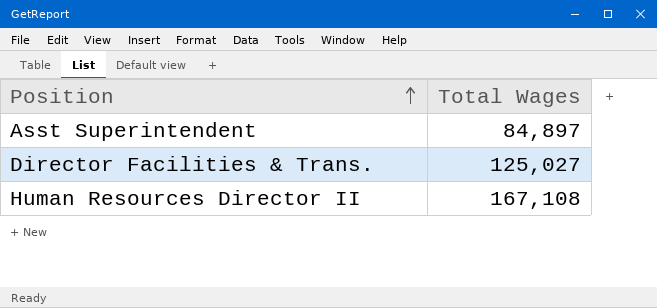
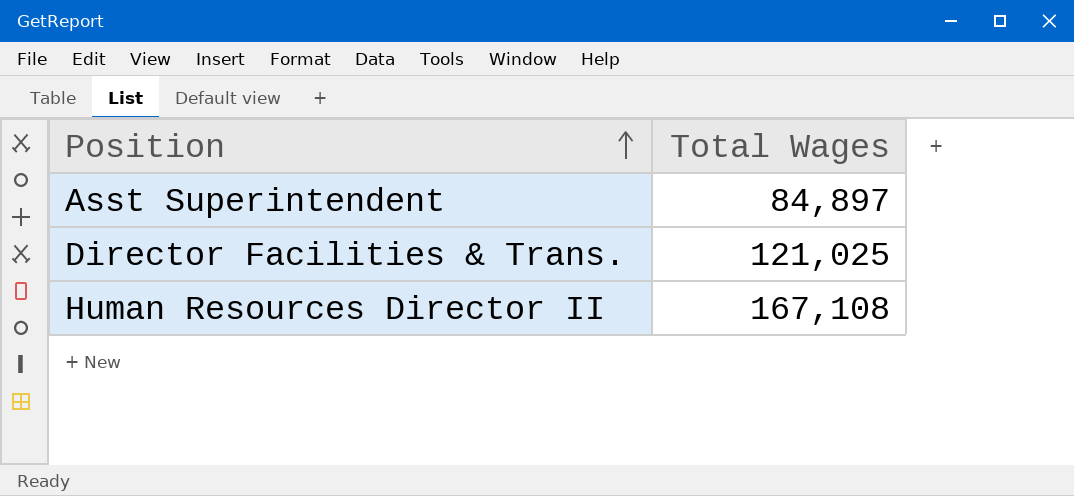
Director Facilities & Trans. | Total Wages: 125,027 -> 121,025

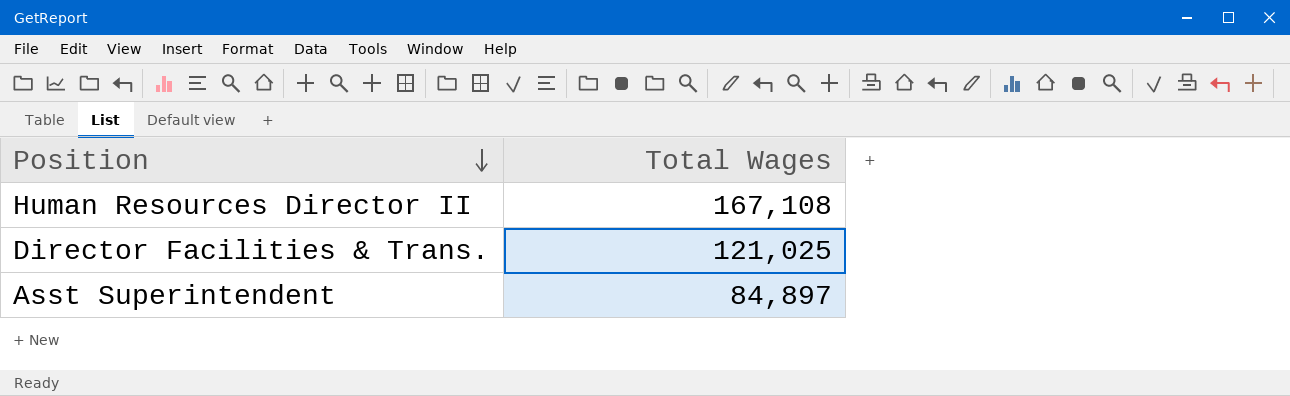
row order: Position ascending -> Position descending

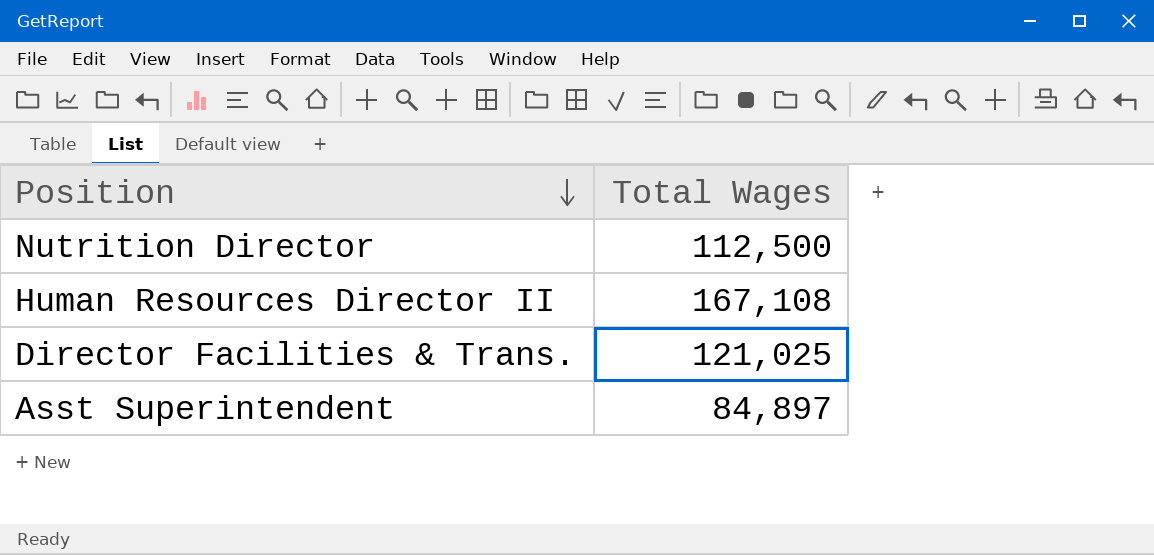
row Nutrition Director: none -> 112,500

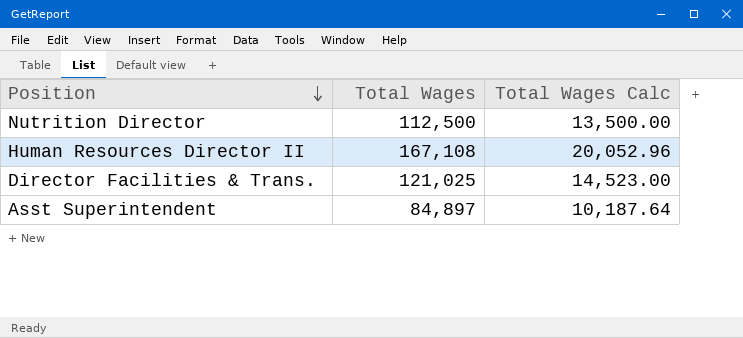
column Total Wages Calc | formula: none -> [Total Wages] * 0.12

